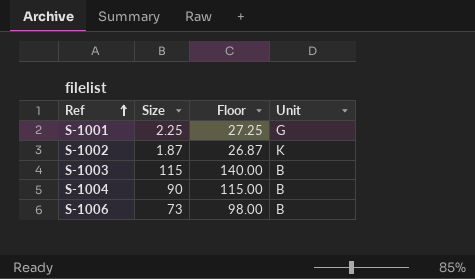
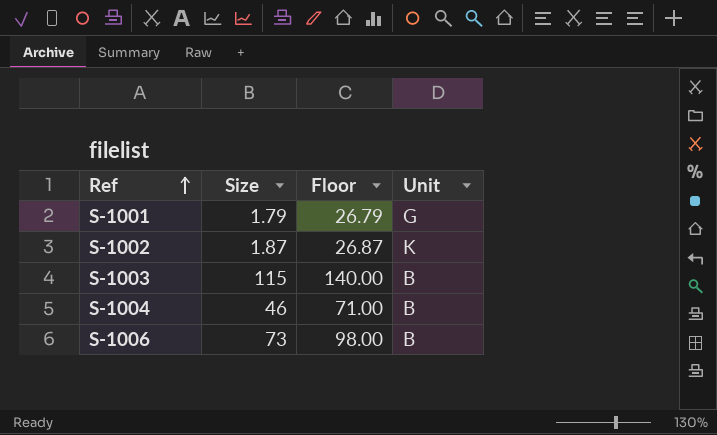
S-1001 | Size: 2.25 -> 1.79
S-1001 | Floor: 27.25 -> 26.79
S-1004 | Size: 90 -> 46
S-1004 | Floor: 115.00 -> 71.00

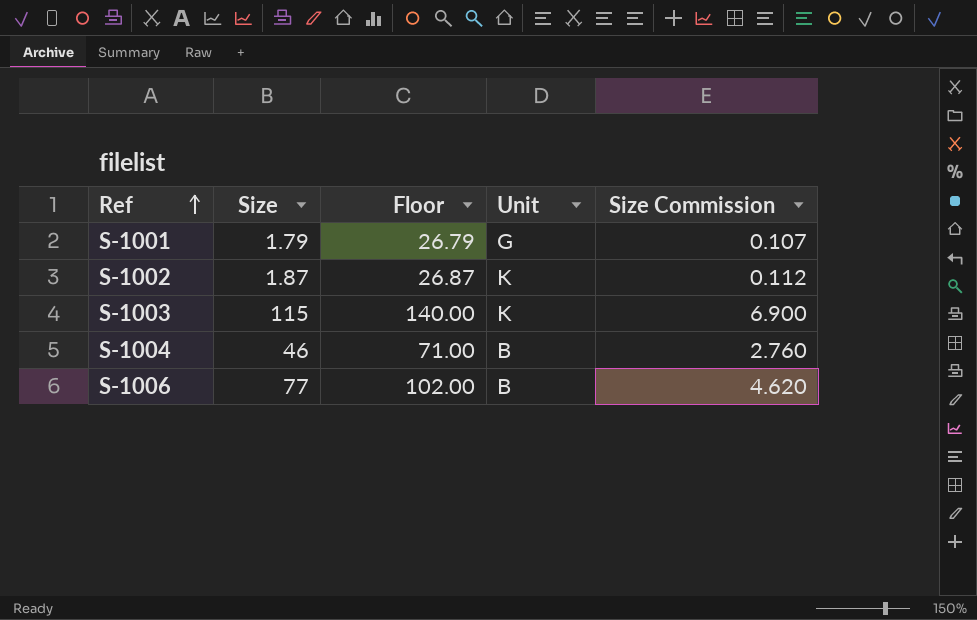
column Size Commission | formula: none -> [Size] * 0.06
S-1003 | Unit: B -> K
S-1006 | Size: 73 -> 77
S-1006 | Floor: 98.00 -> 102.00

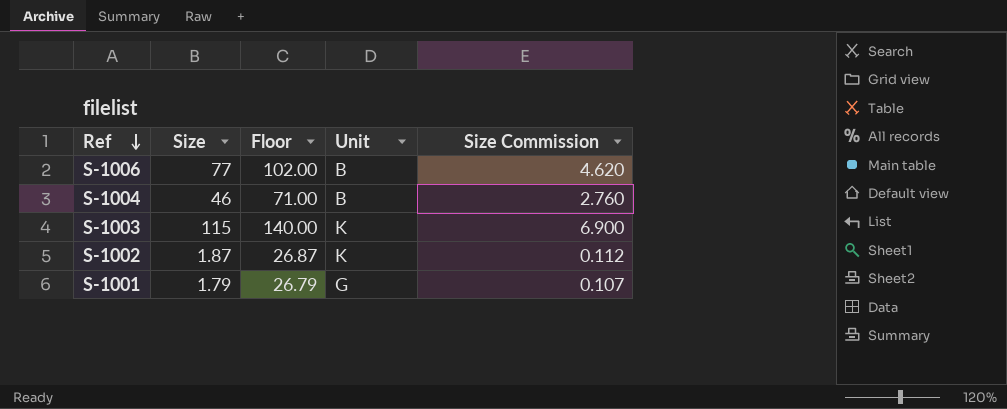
row order: Ref ascending -> Ref descending

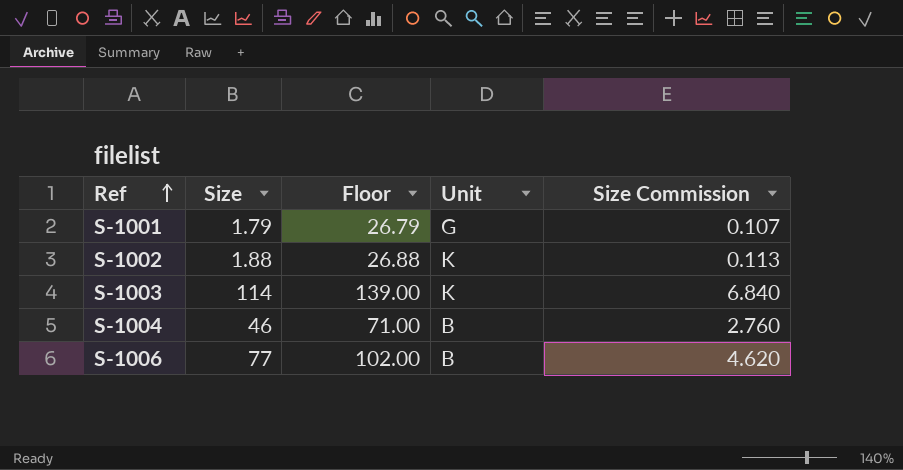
row order: Ref descending -> Ref ascending
S-1002 | Size: 1.87 -> 1.88
S-1002 | Floor: 26.87 -> 26.88
S-1002 | Size Commission: 0.112 -> 0.113
S-1003 | Size: 115 -> 114
S-1003 | Floor: 140.00 -> 139.00
S-1003 | Size Commission: 6.900 -> 6.840

